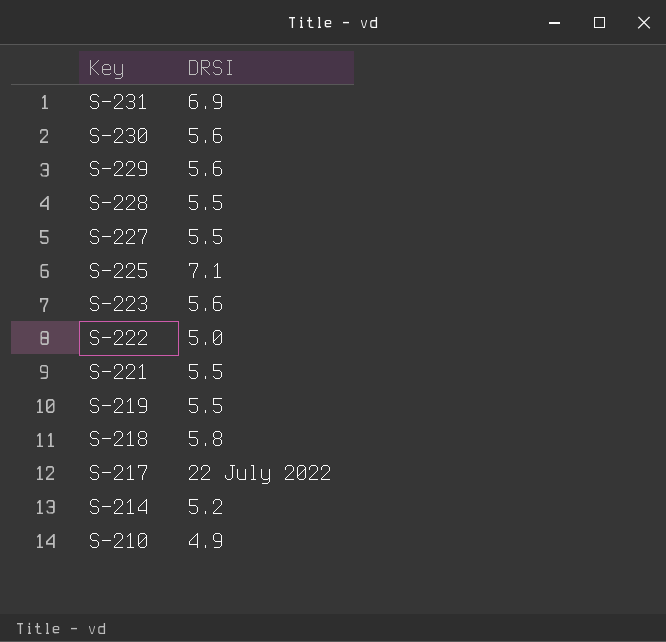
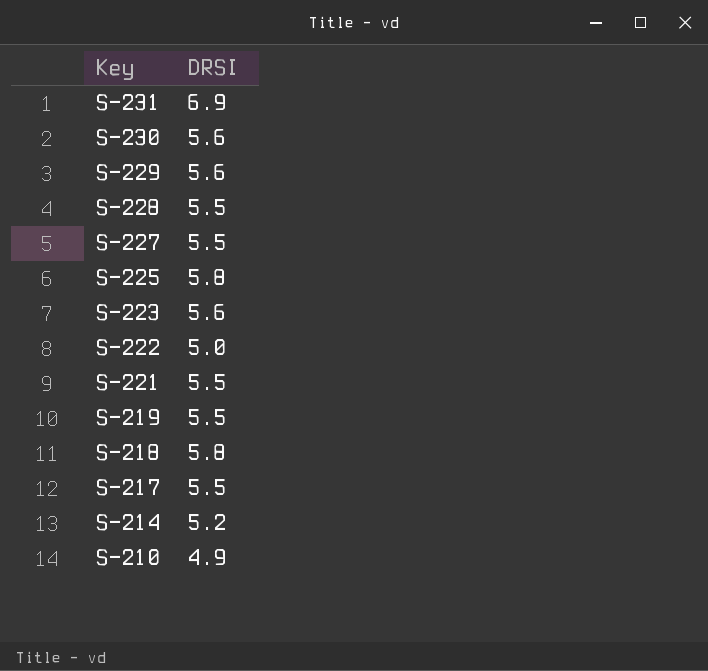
S-225 | DRSI: 7.1 -> 5.8
S-217 | DRSI: 22 July 2022 -> 5.5

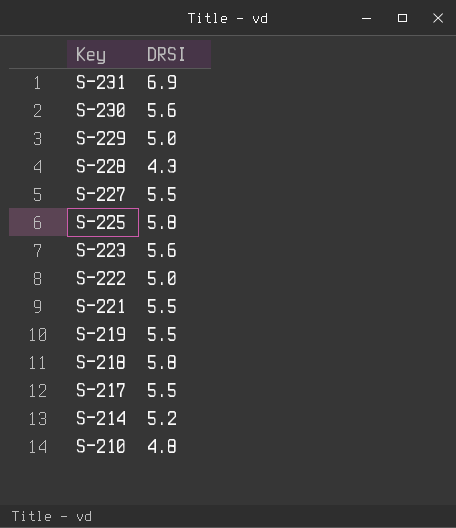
S-229 | DRSI: 5.6 -> 5.0
S-228 | DRSI: 5.5 -> 4.3
S-210 | DRSI: 4.9 -> 4.8

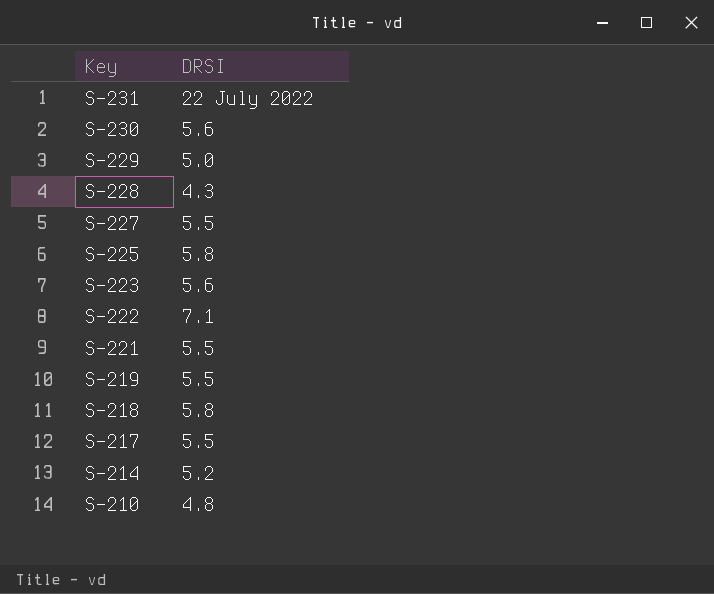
S-231 | DRSI: 6.9 -> 22 July 2022
S-222 | DRSI: 5.0 -> 7.1

